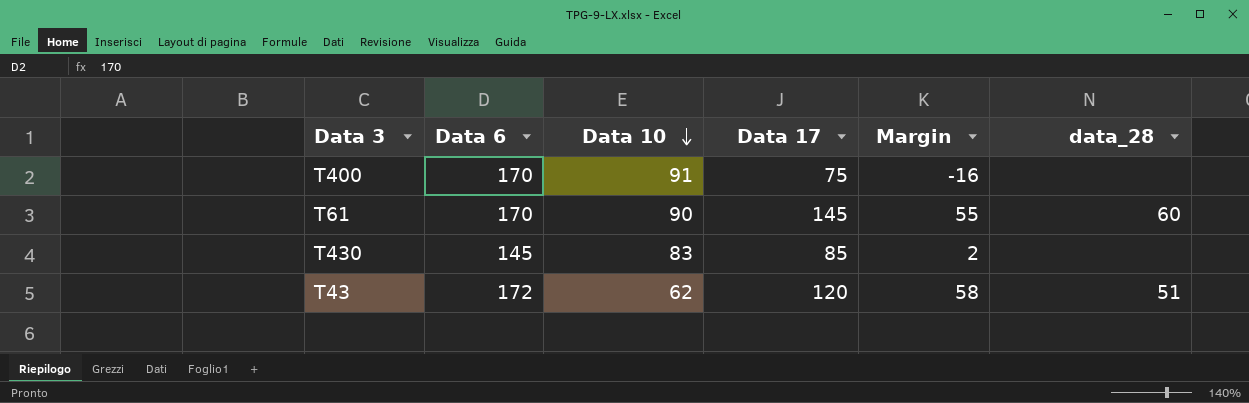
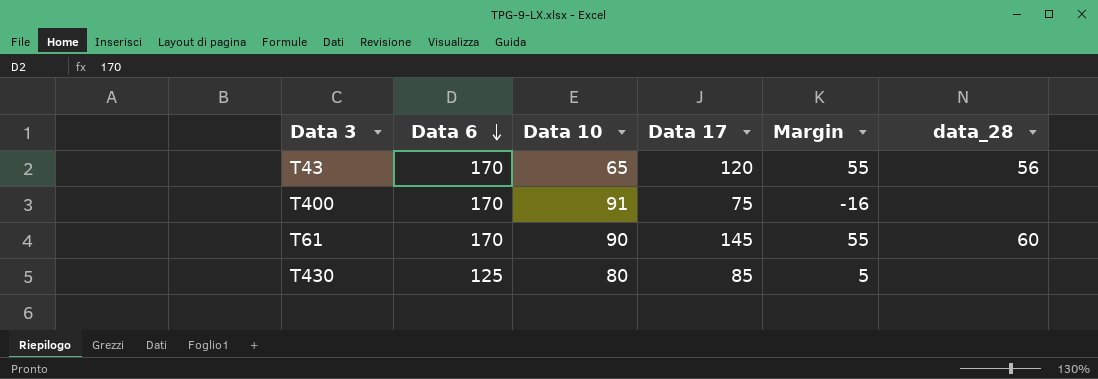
row order: Data 10 descending -> Data 6 descending
T43 | Data 6: 172 -> 170
T43 | Data 10: 62 -> 65
T43 | Margin: 58 -> 55
T43 | data_28: 51 -> 56
T430 | Data 6: 145 -> 125
T430 | Data 10: 83 -> 80
T430 | Margin: 2 -> 5

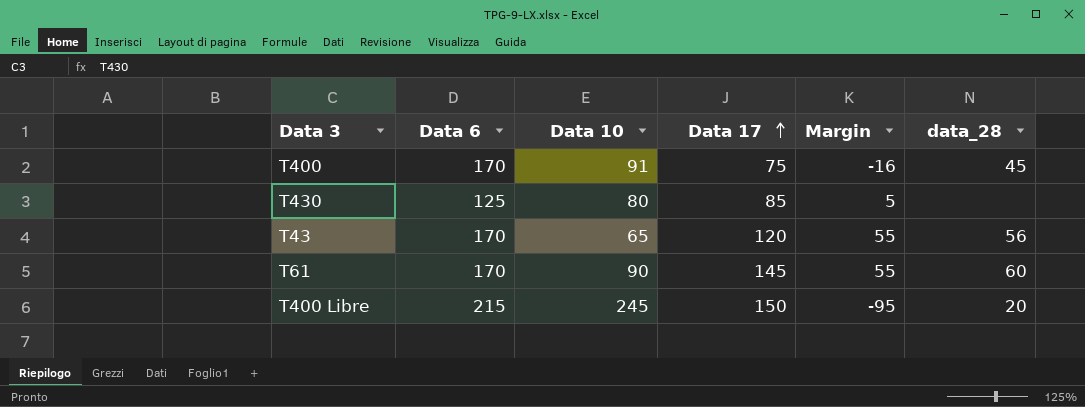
row order: Data 6 descending -> Data 17 ascending
T400 | data_28: none -> 45
row T400 Libre: none -> 215 | 245 | 150 | -95 | 20

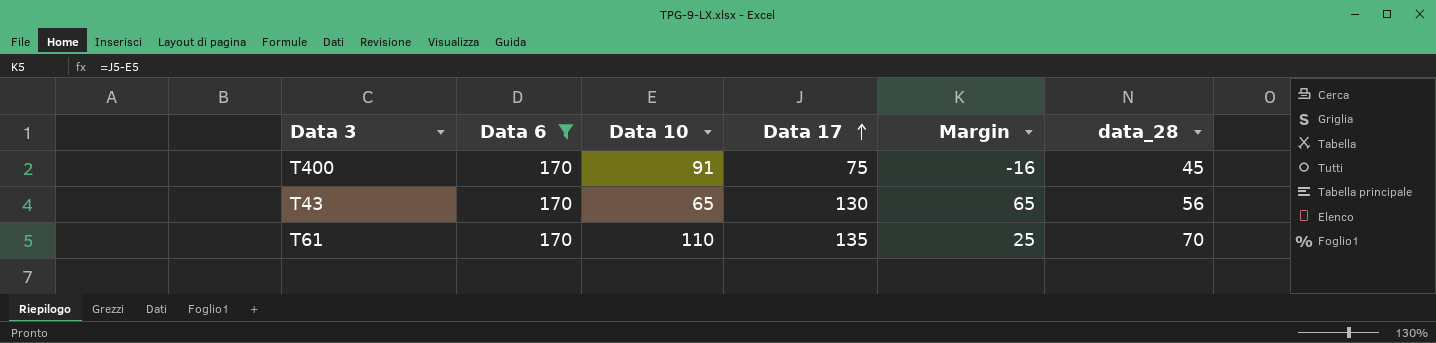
filter: none -> Data 6 = 170
T43 | Data 17: 120 -> 130
T43 | Margin: 55 -> 65
T61 | Data 10: 90 -> 110
T61 | Data 17: 145 -> 135
T61 | Margin: 55 -> 25
T61 | data_28: 60 -> 70

